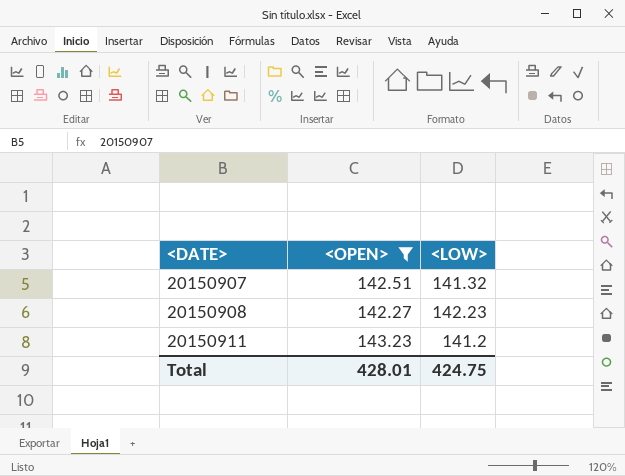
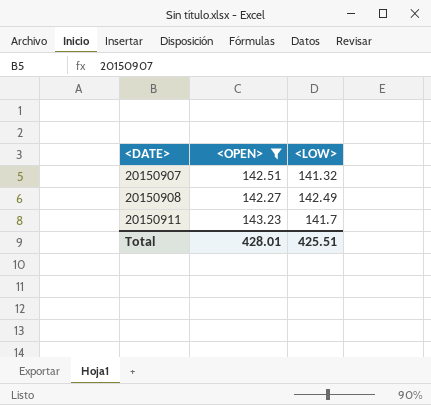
20150908 | <LOW>: 142.23 -> 142.49
20150911 | <LOW>: 141.2 -> 141.7
Total | <LOW>: 424.75 -> 425.51

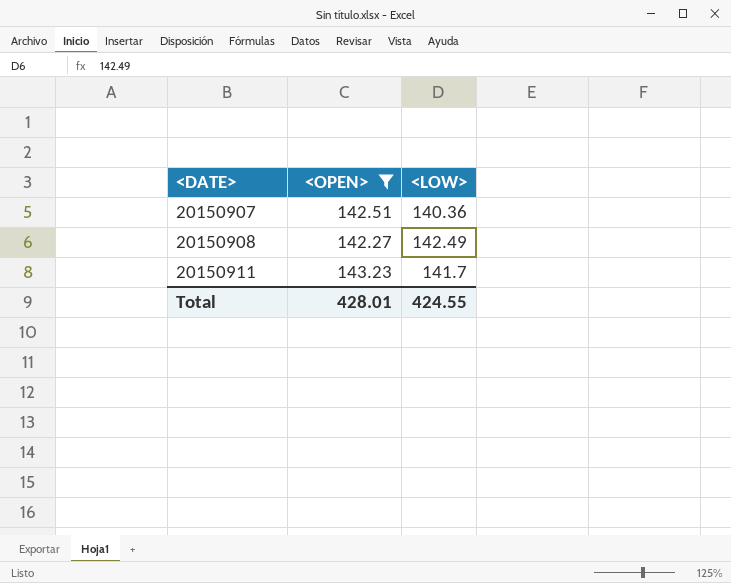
20150907 | <LOW>: 141.32 -> 140.36
Total | <LOW>: 425.51 -> 424.55

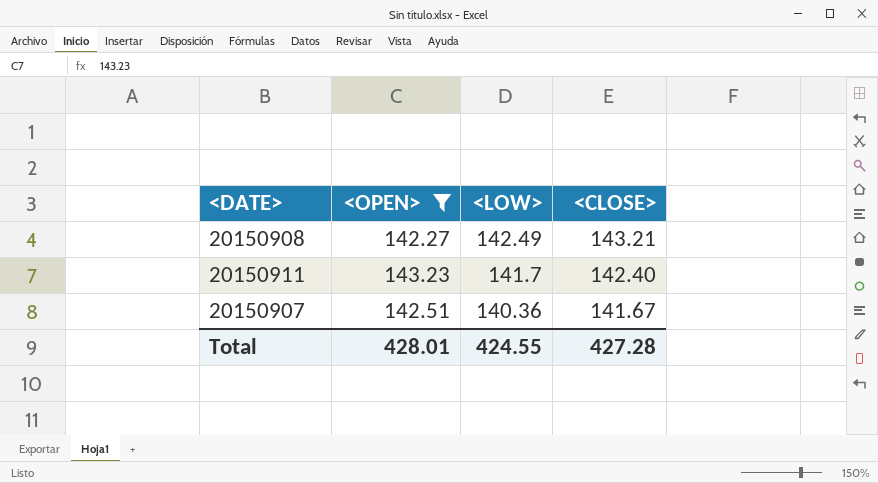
row order: <DATE> ascending -> <LOW> descending
column <CLOSE> | position: none -> 4

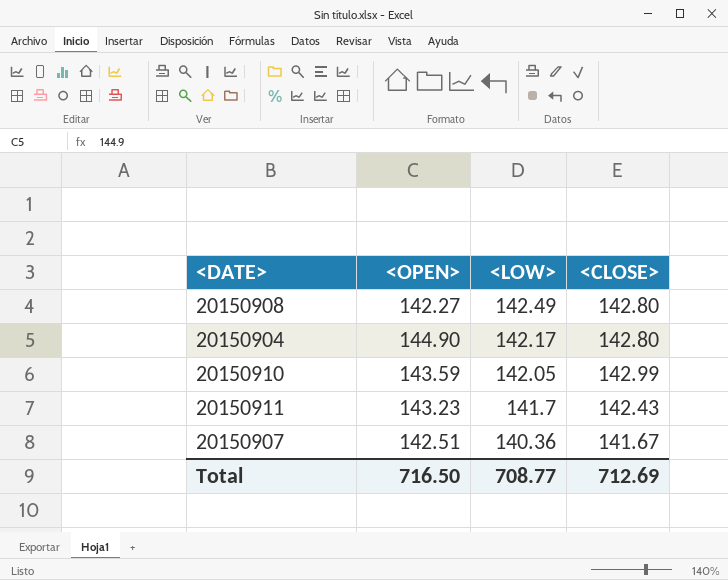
filter: <OPEN> <= 143.23 -> none
20150908 | <CLOSE>: 143.21 -> 142.80
20150911 | <CLOSE>: 142.40 -> 142.43
Total | <OPEN>: 428.01 -> 716.50
Total | <LOW>: 424.55 -> 708.77
Total | <CLOSE>: 427.28 -> 712.69

